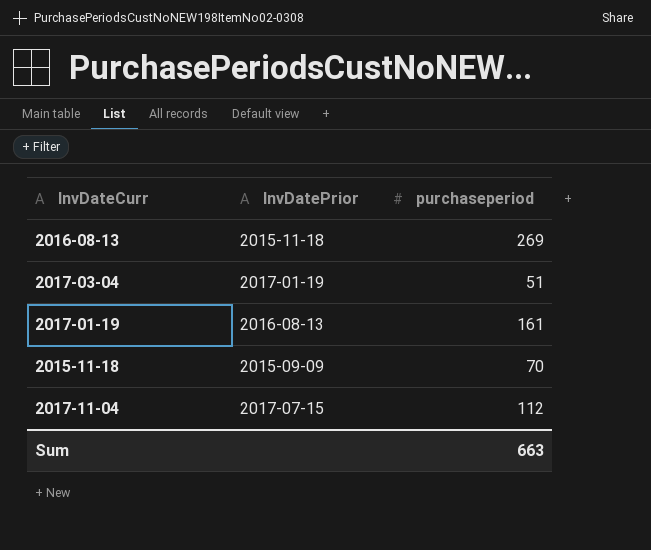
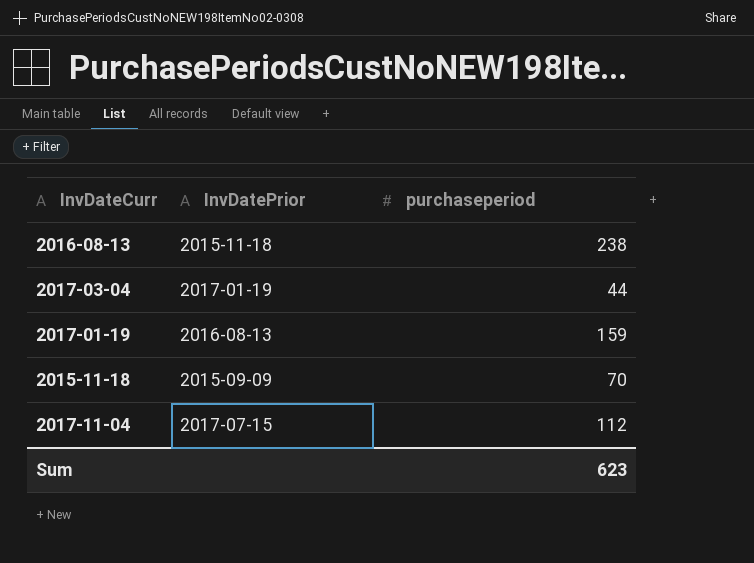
2016-08-13 | purchaseperiod: 269 -> 238
2017-03-04 | purchaseperiod: 51 -> 44
2017-01-19 | purchaseperiod: 161 -> 159
Sum | purchaseperiod: 663 -> 623

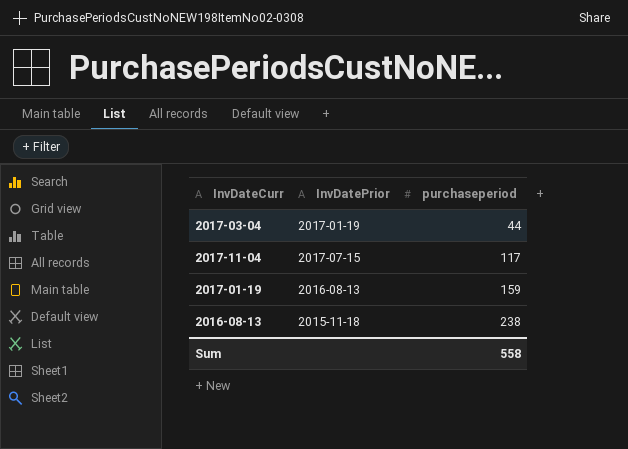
row order: none -> purchaseperiod ascending
row 2015-11-18: 2015-09-09 | 70 -> none
2017-11-04 | purchaseperiod: 112 -> 117
Sum | purchaseperiod: 623 -> 558

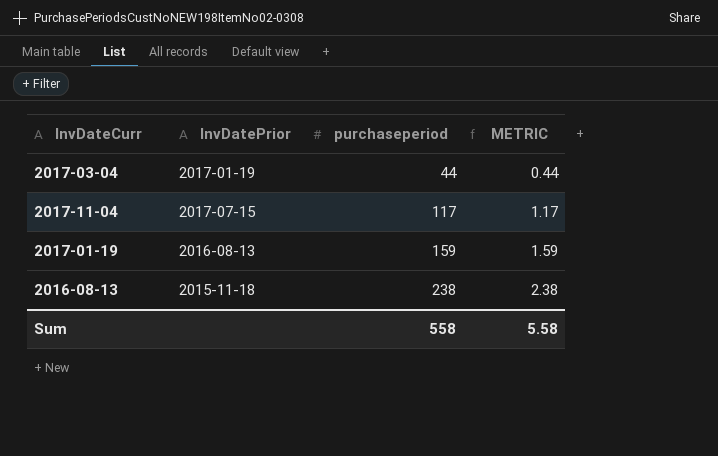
column METRIC | formula: none -> [purchaseperiod] * 0.01

